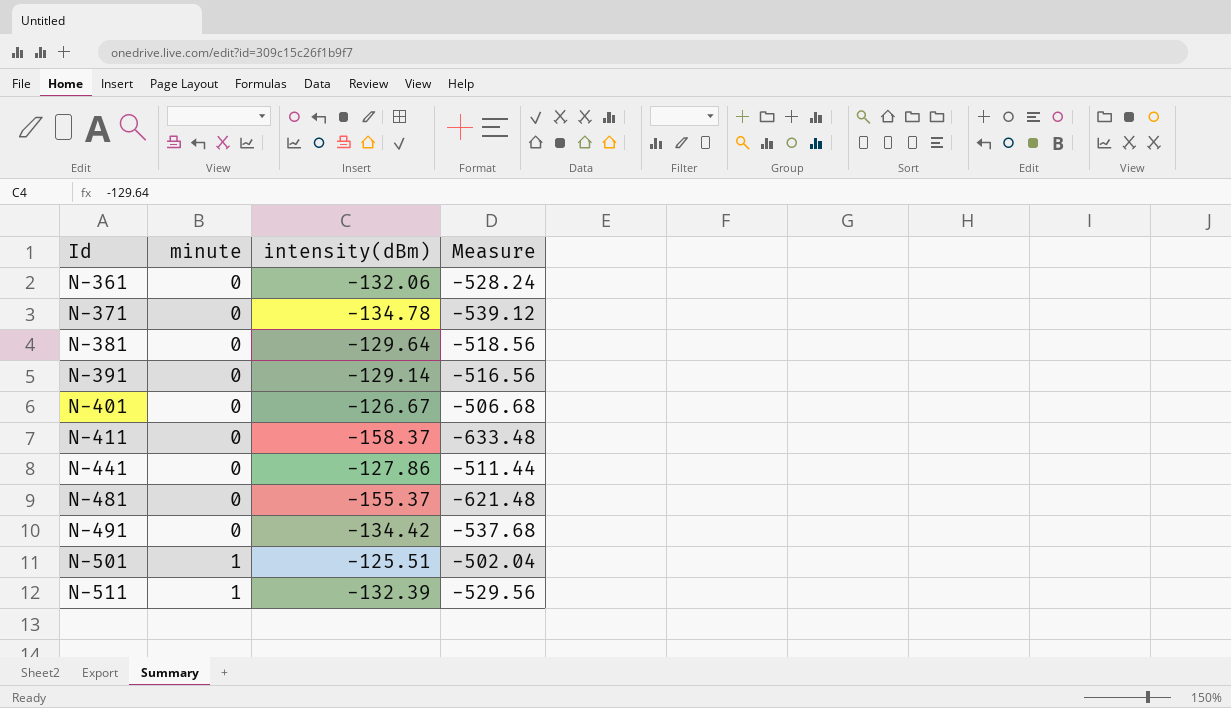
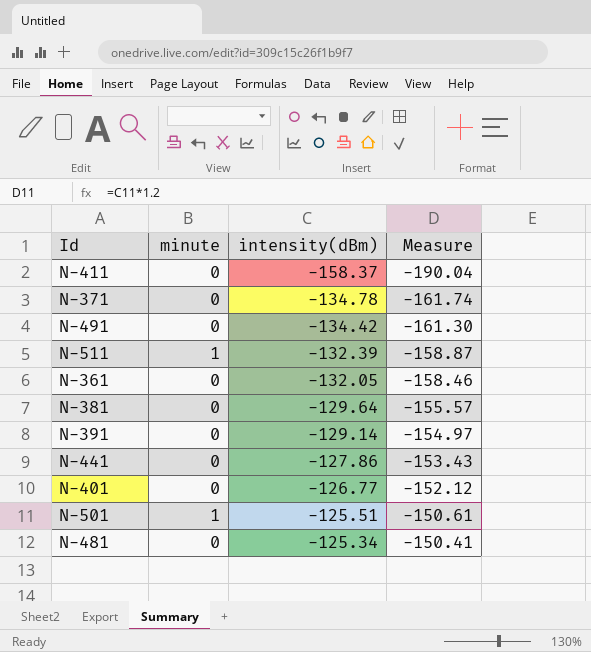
row order: Id ascending -> intensity(dBm) ascending
column Measure | formula: [intensity(dBm)] * 4 -> [intensity(dBm)] * 1.2
N-361 | intensity(dBm): -132.06 -> -132.05
N-401 | intensity(dBm): -126.67 -> -126.77
N-481 | intensity(dBm): -155.37 -> -125.34

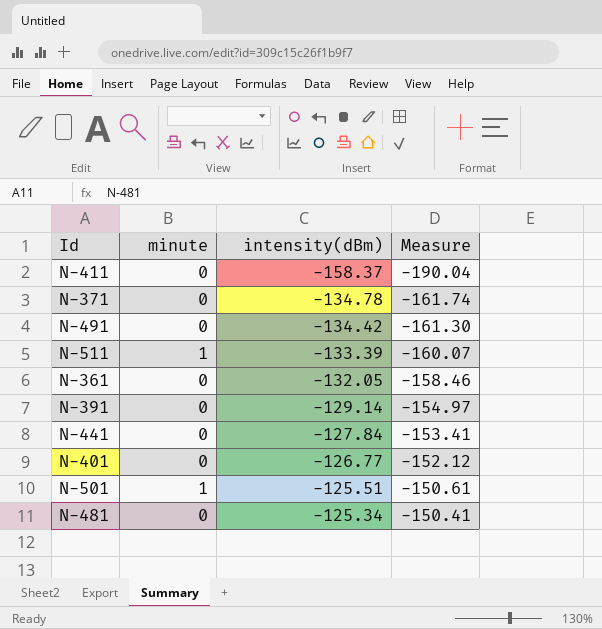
row N-381: 0 | -129.64 | -155.57 -> none
N-511 | intensity(dBm): -132.39 -> -133.39
N-511 | Measure: -158.87 -> -160.07
N-441 | intensity(dBm): -127.86 -> -127.84
N-441 | Measure: -153.43 -> -153.41

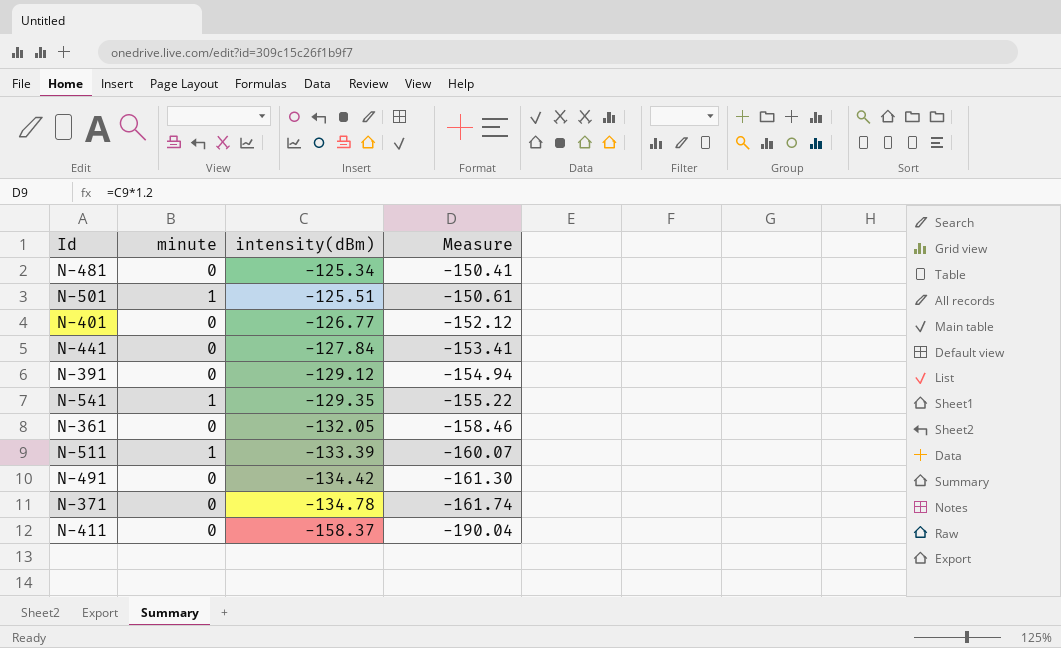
row order: intensity(dBm) ascending -> intensity(dBm) descending
N-391 | intensity(dBm): -129.14 -> -129.12
N-391 | Measure: -154.97 -> -154.94
row N-541: none -> 1 | -129.35 | -155.22

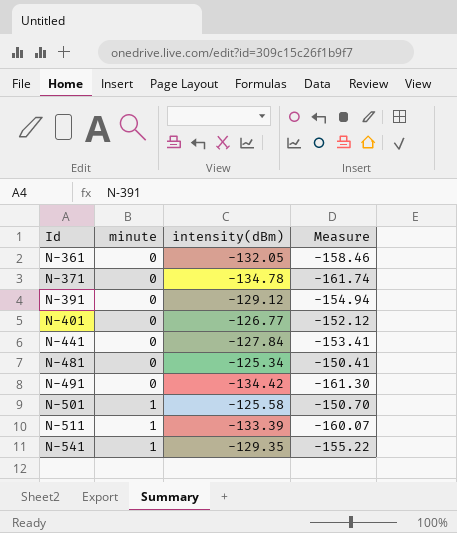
row order: intensity(dBm) descending -> Id ascending
row N-411: 0 | -158.37 | -190.04 -> none
N-501 | intensity(dBm): -125.51 -> -125.58
N-501 | Measure: -150.61 -> -150.70

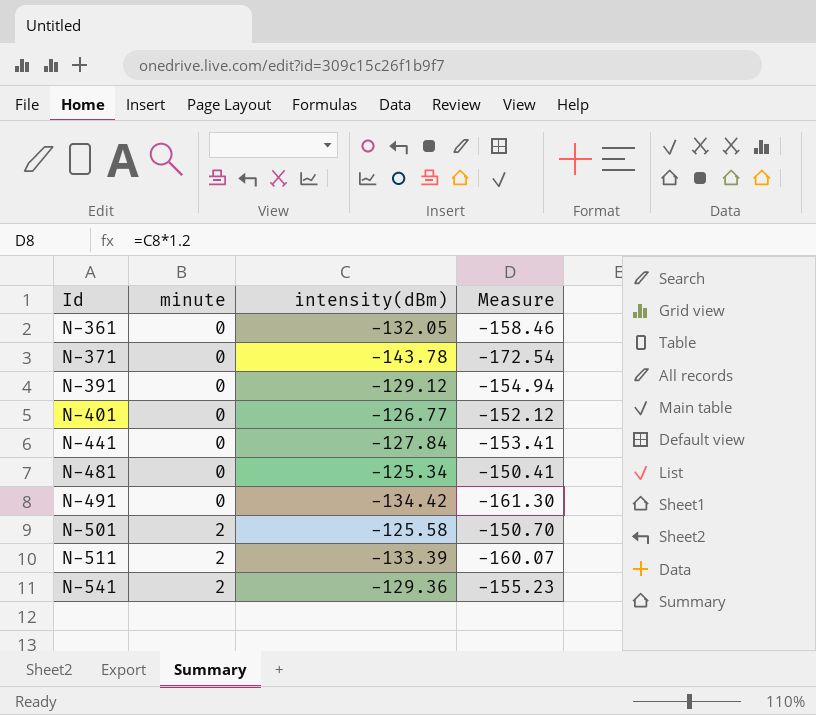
N-371 | intensity(dBm): -134.78 -> -143.78
N-371 | Measure: -161.74 -> -172.54
N-501 | minute: 1 -> 2
N-511 | minute: 1 -> 2
N-541 | minute: 1 -> 2
N-541 | intensity(dBm): -129.35 -> -129.36
N-541 | Measure: -155.22 -> -155.23

